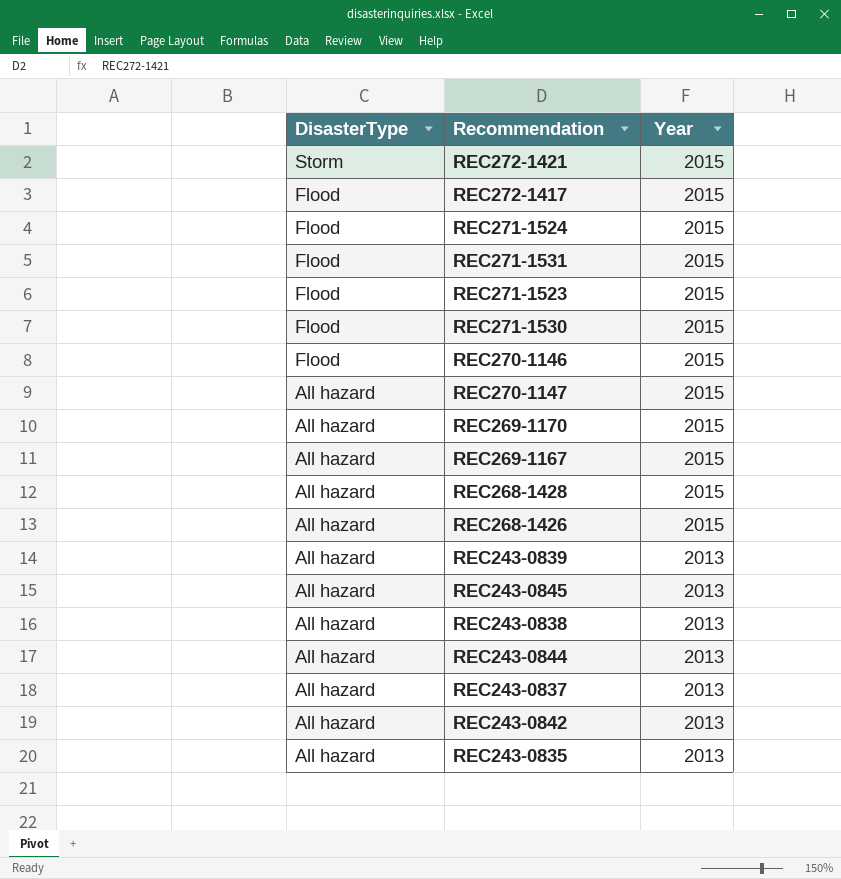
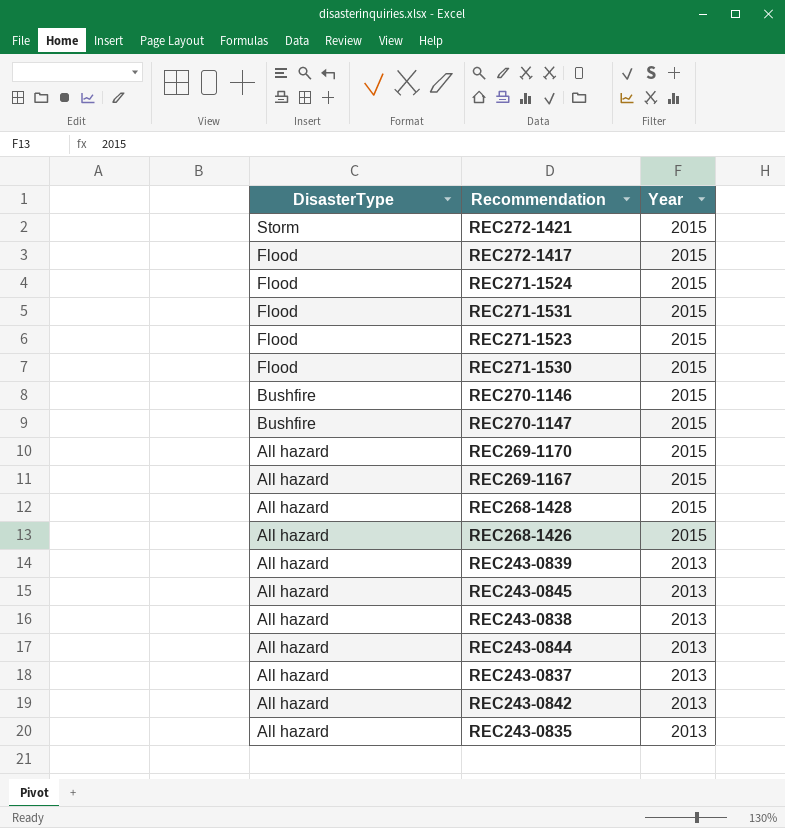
REC270-1146 | DisasterType: Flood -> Bushfire
REC270-1147 | DisasterType: All hazard -> Bushfire

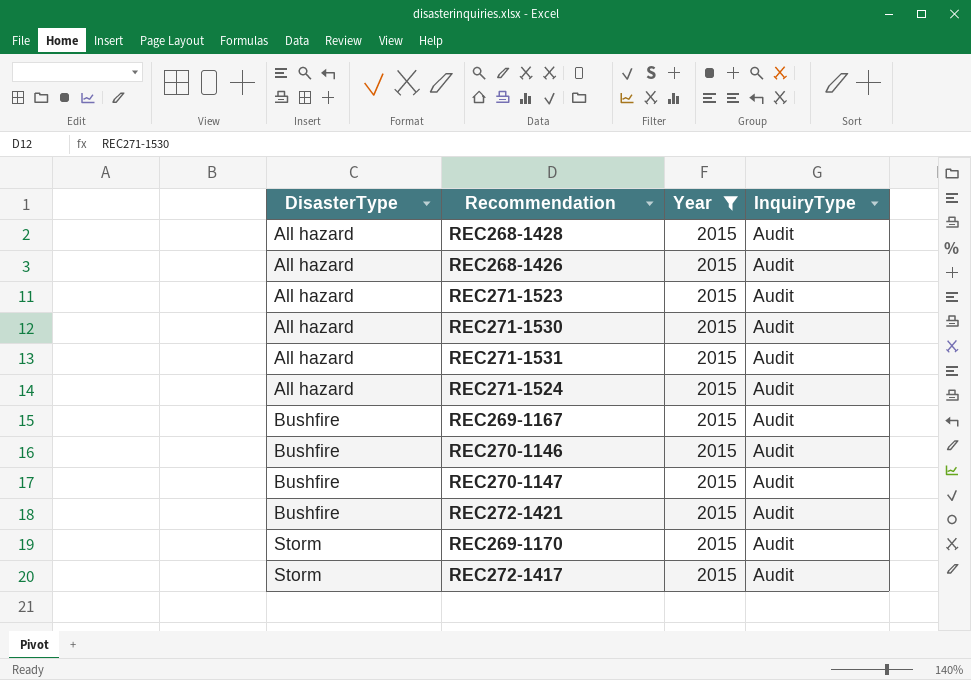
filter: none -> Year = 2015
row order: DisasterType descending -> DisasterType ascending
column InquiryType | position: none -> 4
REC271-1523 | DisasterType: Flood -> All hazard
REC271-1530 | DisasterType: Flood -> All hazard
REC271-1531 | DisasterType: Flood -> All hazard
REC271-1524 | DisasterType: Flood -> All hazard
REC269-1167 | DisasterType: All hazard -> Bushfire
REC272-1421 | DisasterType: Storm -> Bushfire
REC269-1170 | DisasterType: All hazard -> Storm
REC272-1417 | DisasterType: Flood -> Storm

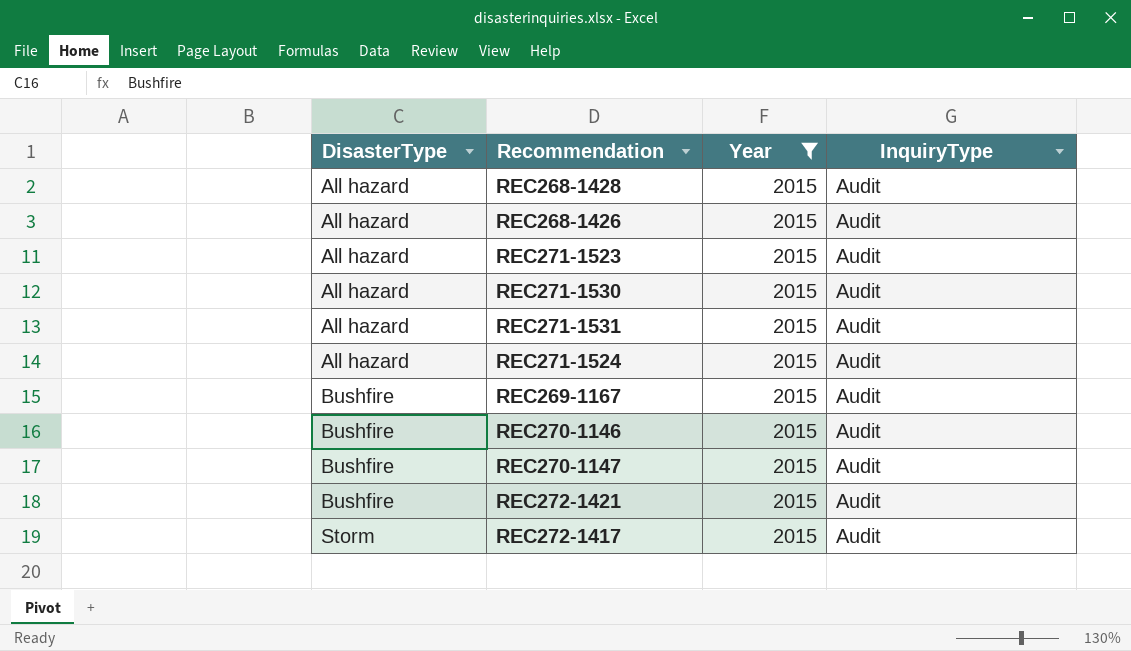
row REC269-1170: Storm | 2015 | Audit -> none

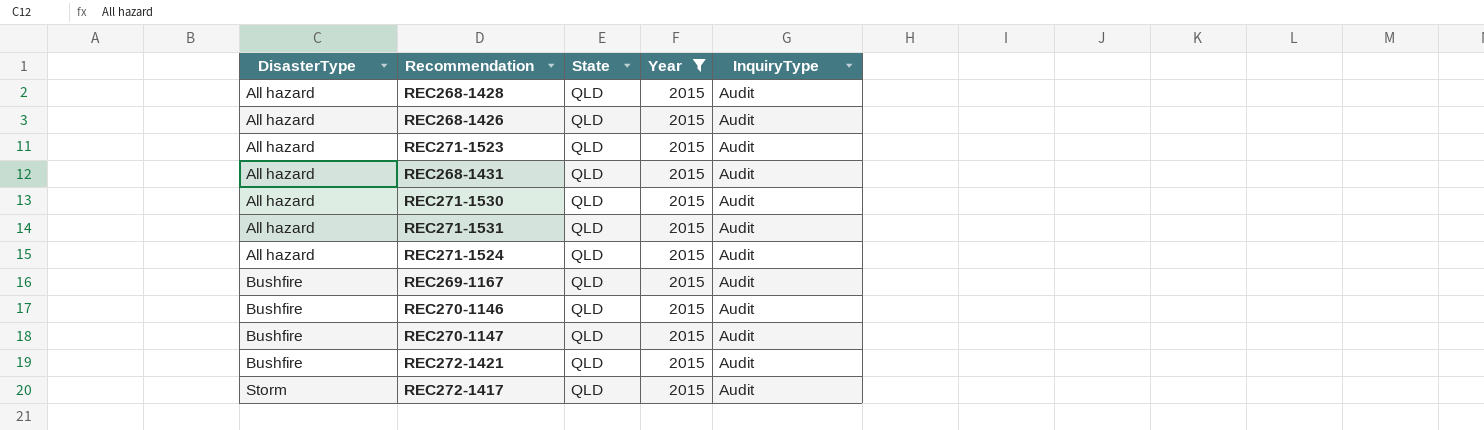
column State | position: none -> 3
row REC268-1431: none -> All hazard | QLD | 2015 | Audit

